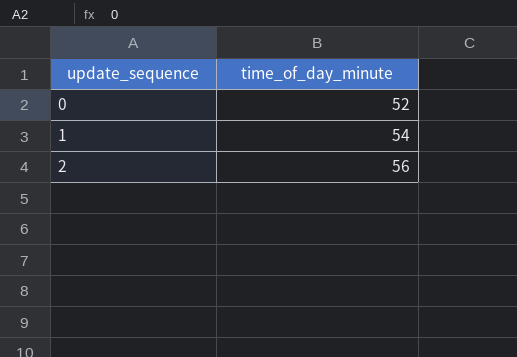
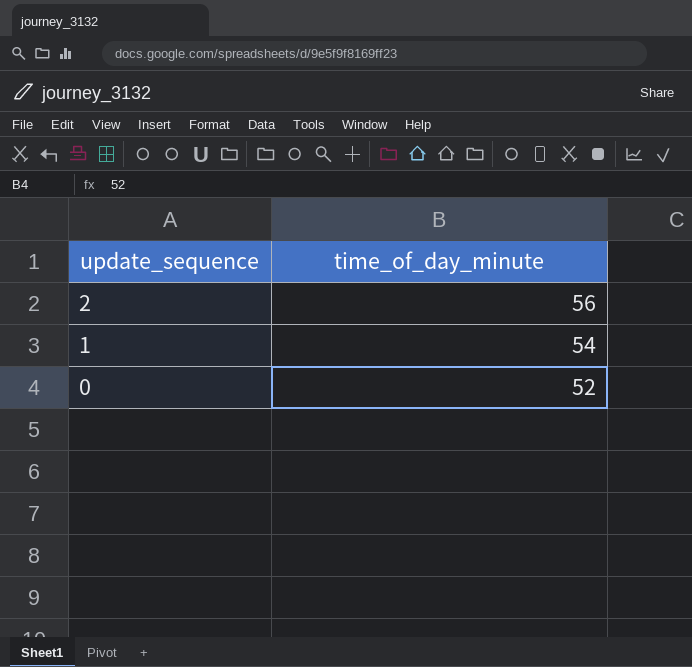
row order: update_sequence ascending -> update_sequence descending

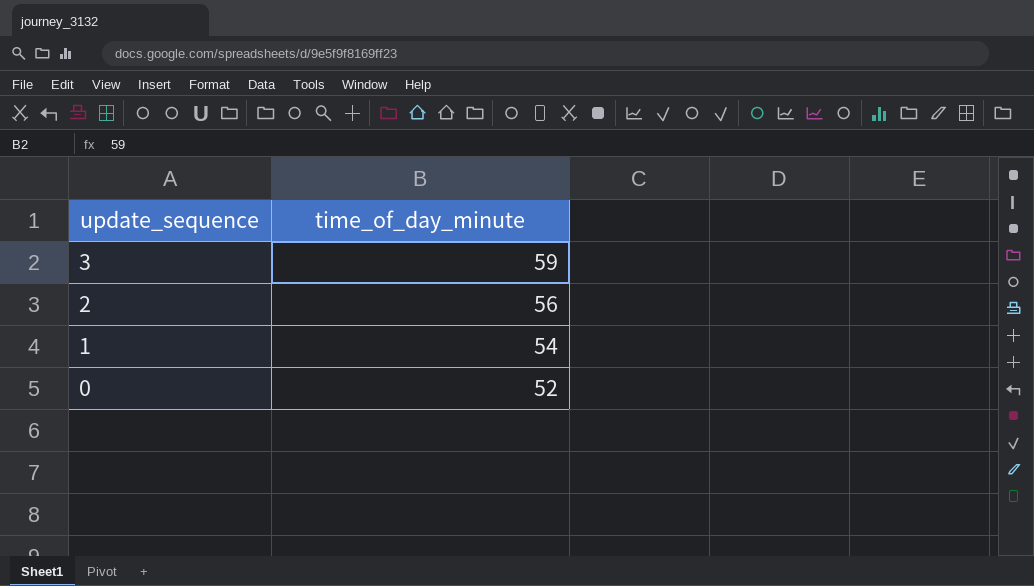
row 3: none -> 59

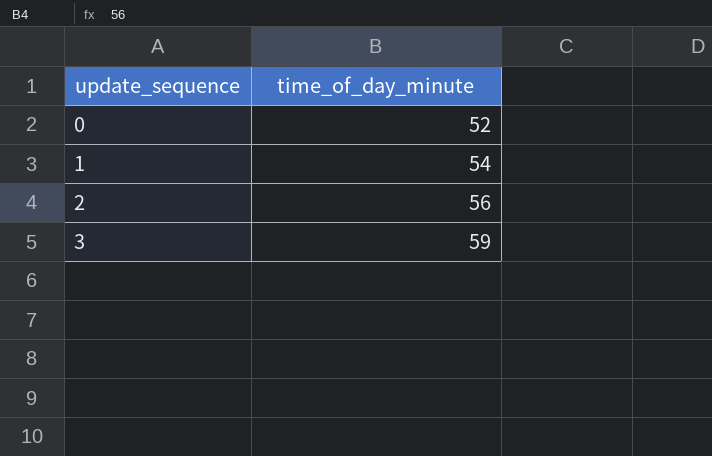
row order: update_sequence descending -> update_sequence ascending

